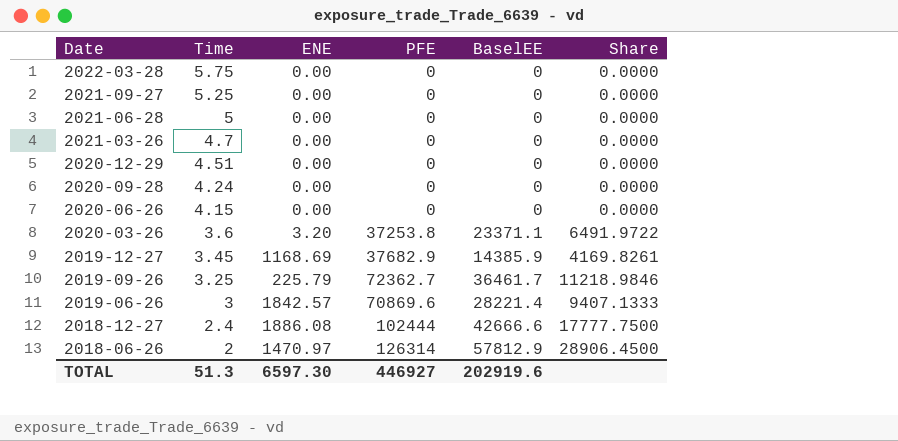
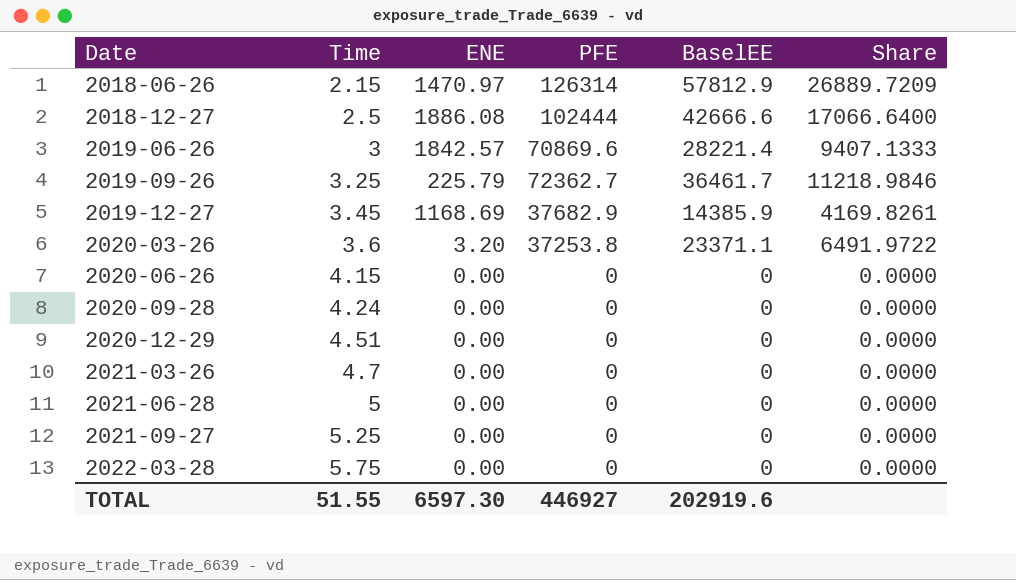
row order: Date descending -> Date ascending
2018-06-26 | Time: 2 -> 2.15
2018-06-26 | Share: 28906.4500 -> 26889.7209
2018-12-27 | Time: 2.4 -> 2.5
2018-12-27 | Share: 17777.7500 -> 17066.6400
TOTAL | Time: 51.3 -> 51.55

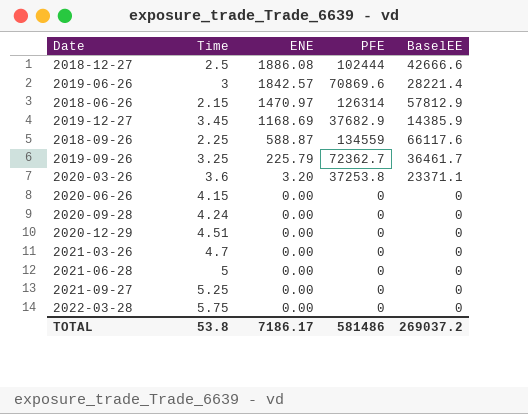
row order: Date ascending -> ENE descending
column Share | formula: [BaselEE] / [Time] -> none
row 2018-09-26: none -> 2.25 | 588.87 | 134559 | 66117.6
TOTAL | Time: 51.55 -> 53.8
TOTAL | ENE: 6597.30 -> 7186.17
TOTAL | PFE: 446927 -> 581486
TOTAL | BaselEE: 202919.6 -> 269037.2

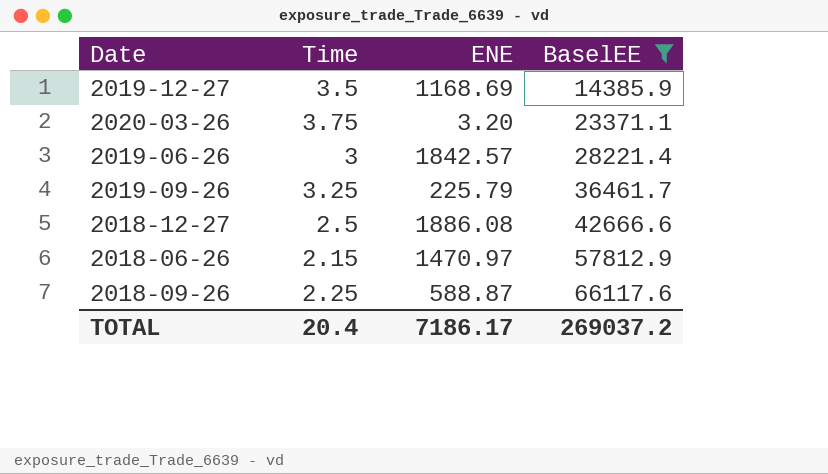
filter: none -> BaselEE != 0
row order: ENE descending -> BaselEE ascending
column PFE | position: 4 -> none
2019-12-27 | Time: 3.45 -> 3.5
2020-03-26 | Time: 3.6 -> 3.75
TOTAL | Time: 53.8 -> 20.4

